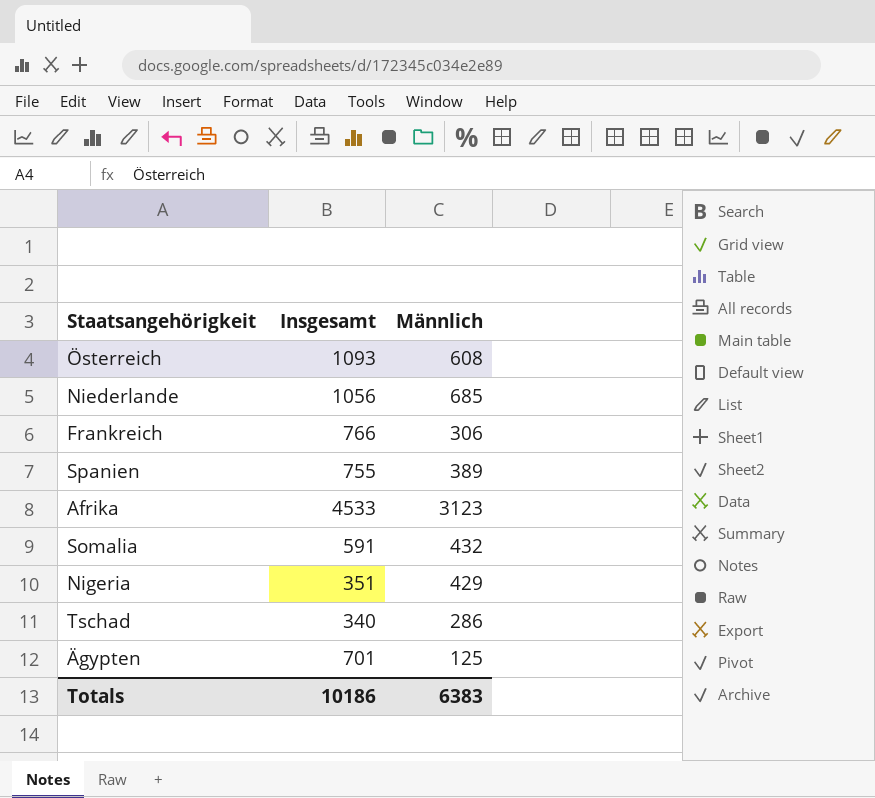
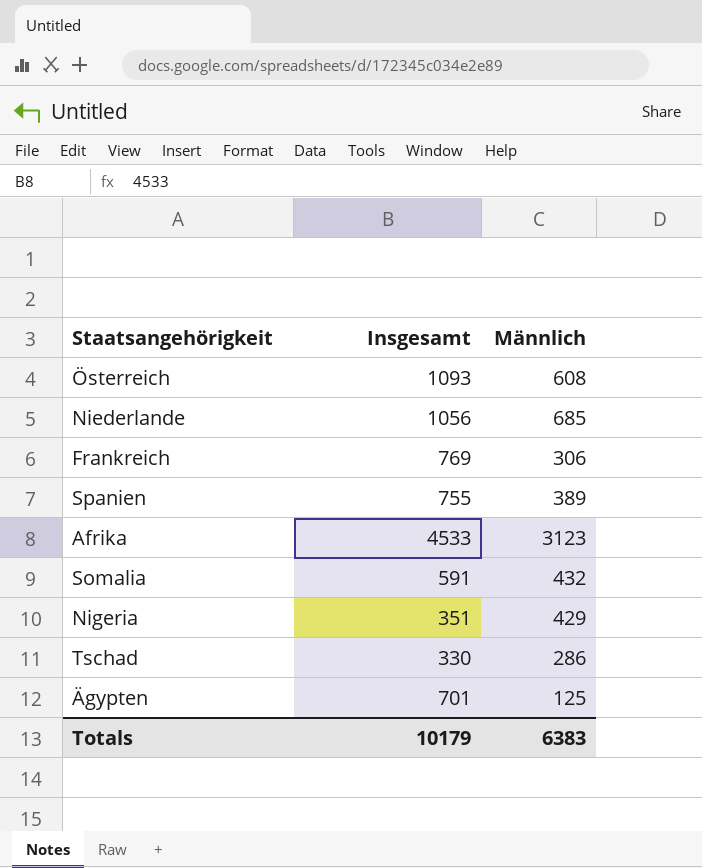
Frankreich | Insgesamt: 766 -> 769
Tschad | Insgesamt: 340 -> 330
Totals | Insgesamt: 10186 -> 10179

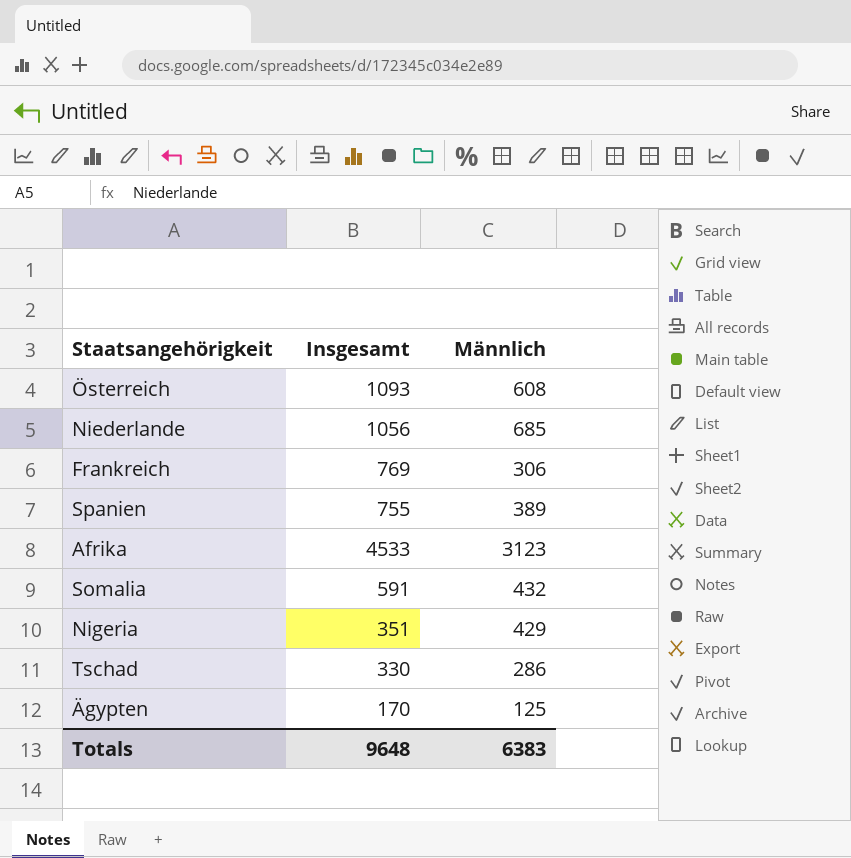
Ägypten | Insgesamt: 701 -> 170
Totals | Insgesamt: 10179 -> 9648

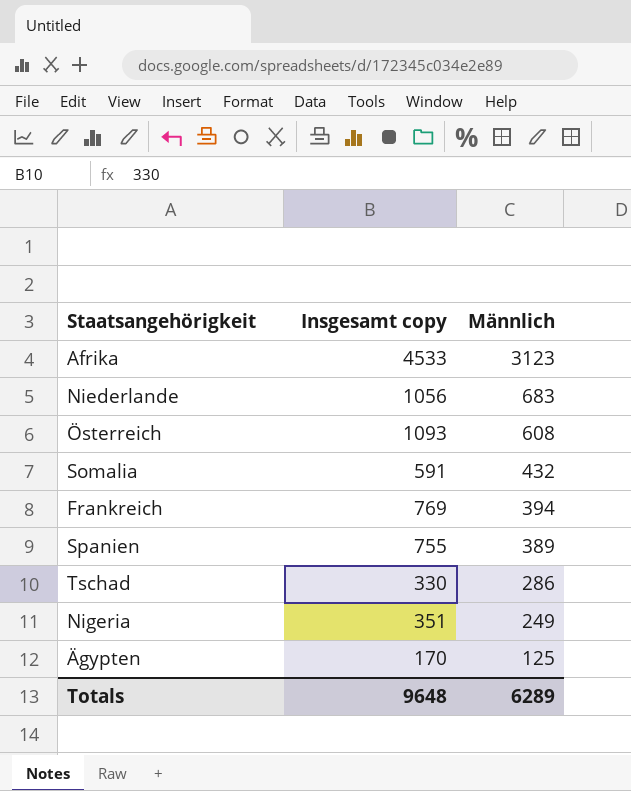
row order: none -> Männlich descending
column name: Insgesamt -> Insgesamt copy
Niederlande | Männlich: 685 -> 683
Frankreich | Männlich: 306 -> 394
Nigeria | Männlich: 429 -> 249
Totals | Männlich: 6383 -> 6289

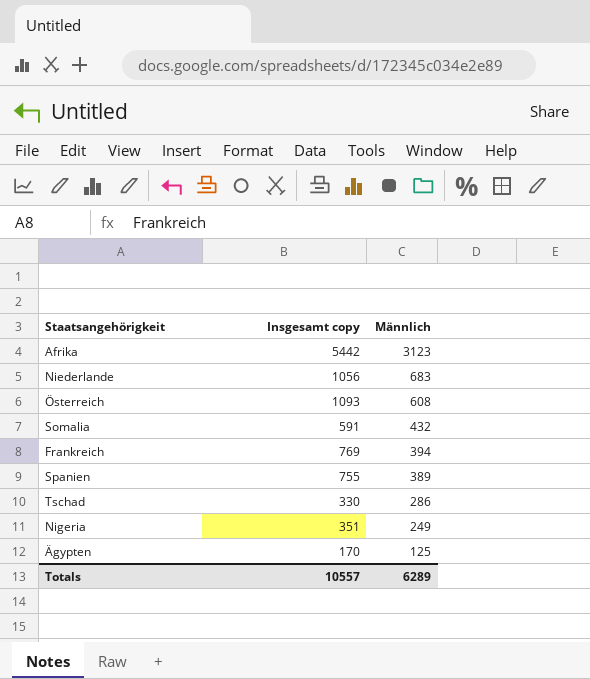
Afrika | Insgesamt copy: 4533 -> 5442
Totals | Insgesamt copy: 9648 -> 10557

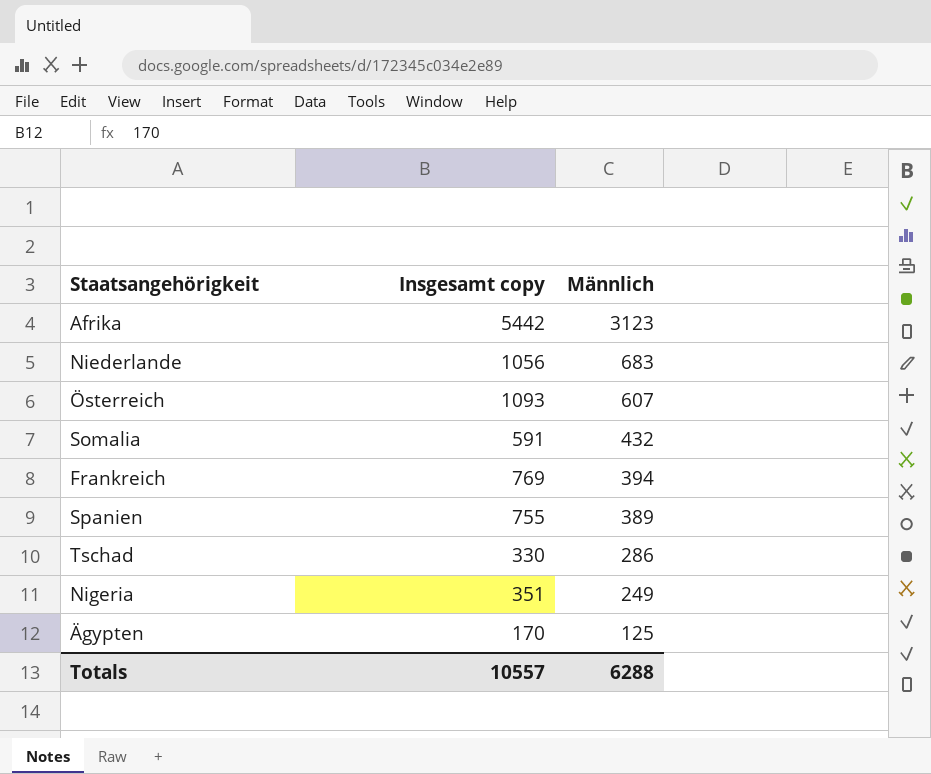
Österreich | Männlich: 608 -> 607
Totals | Männlich: 6289 -> 6288

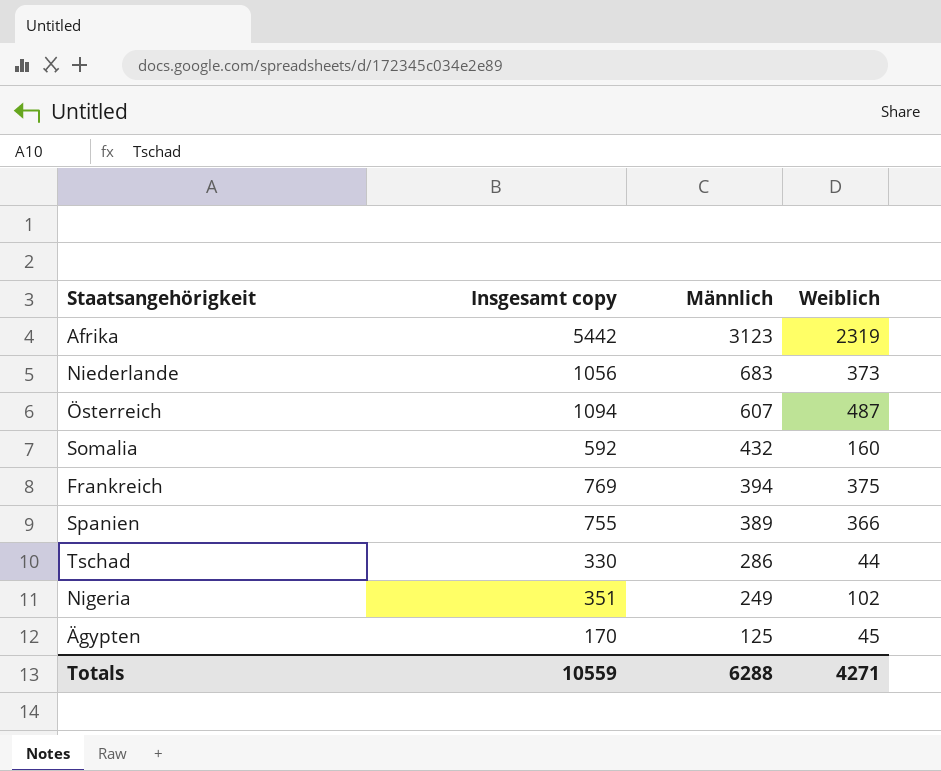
column Weiblich | formula: none -> [Insgesamt copy] - [Männlich]
Österreich | Insgesamt copy: 1093 -> 1094
Somalia | Insgesamt copy: 591 -> 592
Totals | Insgesamt copy: 10557 -> 10559

